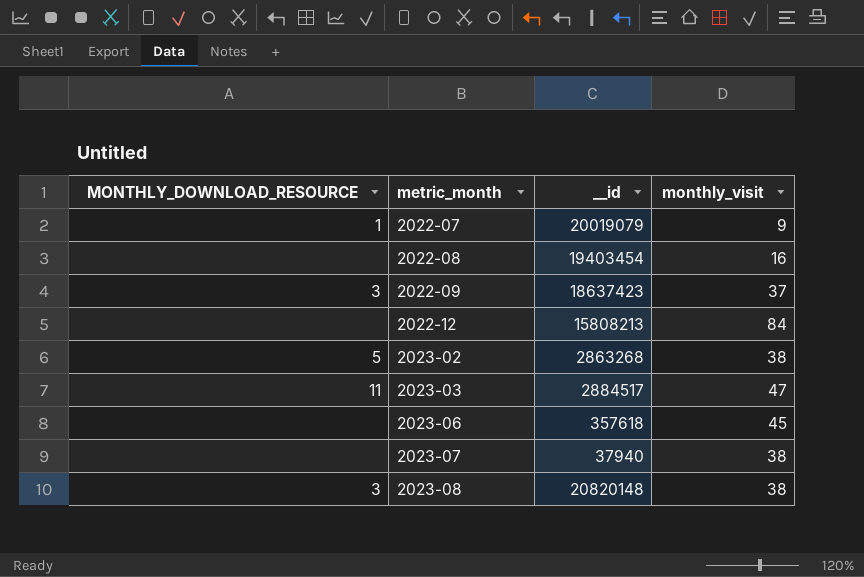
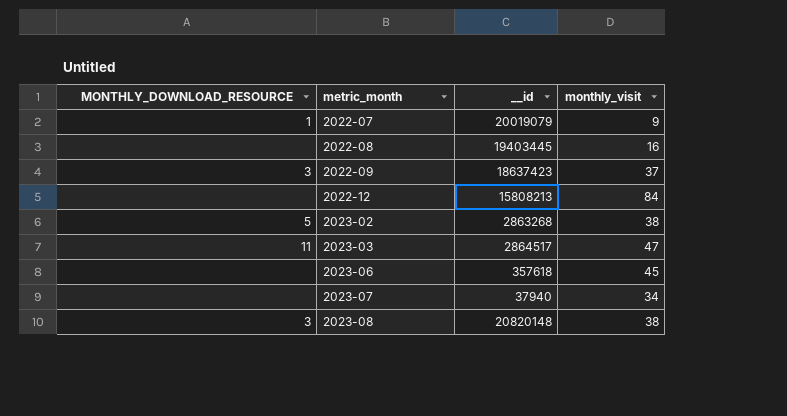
2022-08 | __id: 19403454 -> 19403445
2023-03 | __id: 2884517 -> 2864517
2023-07 | monthly_visit: 38 -> 34

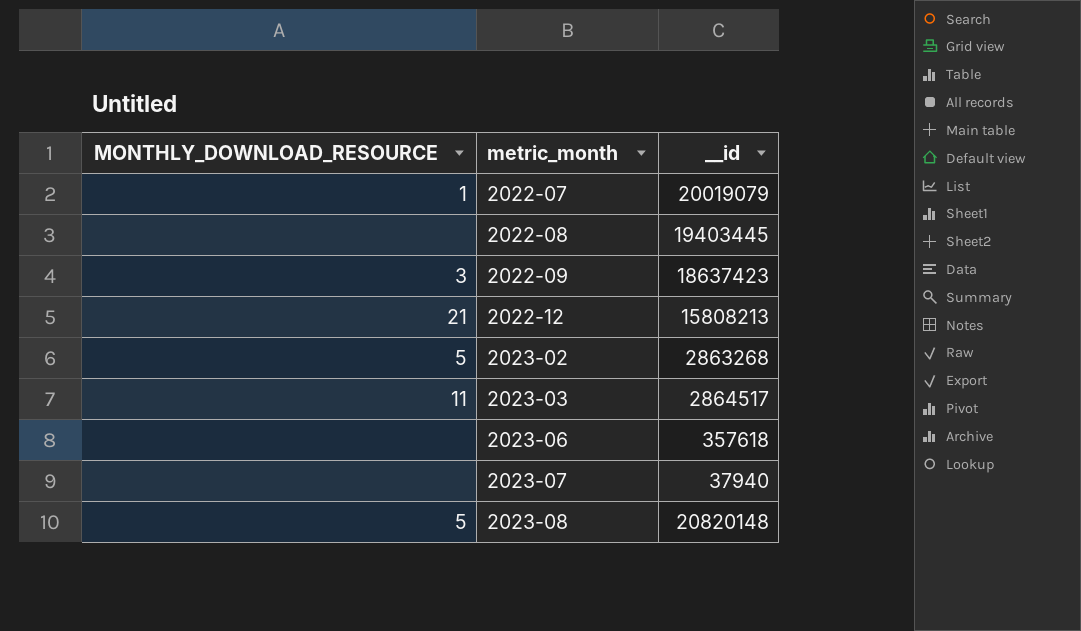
column monthly_visit | position: 4 -> none
2022-12 | MONTHLY_DOWNLOAD_RESOURCE: none -> 21
2023-08 | MONTHLY_DOWNLOAD_RESOURCE: 3 -> 5

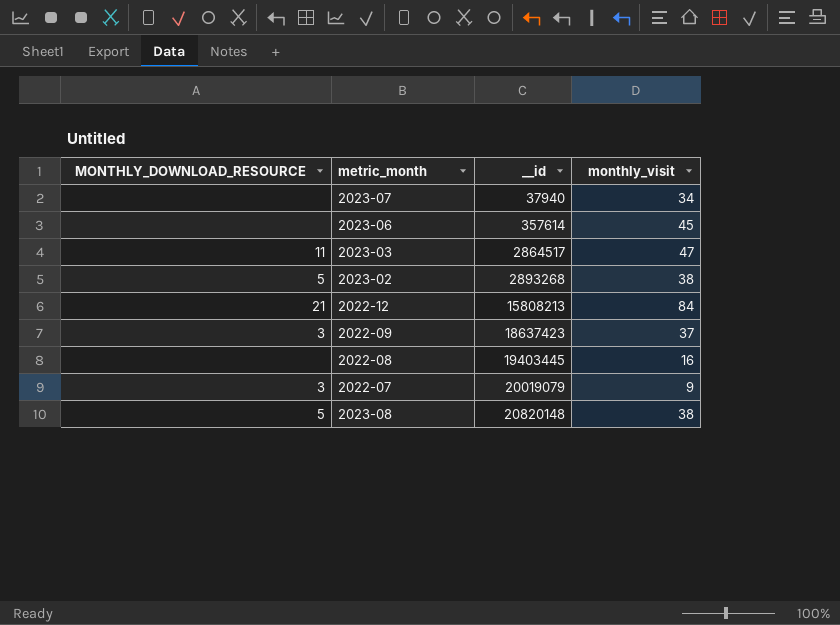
row order: metric_month ascending -> __id ascending
column monthly_visit | position: none -> 4
2023-06 | __id: 357618 -> 357614
2023-02 | __id: 2863268 -> 2893268
2022-07 | MONTHLY_DOWNLOAD_RESOURCE: 1 -> 3

